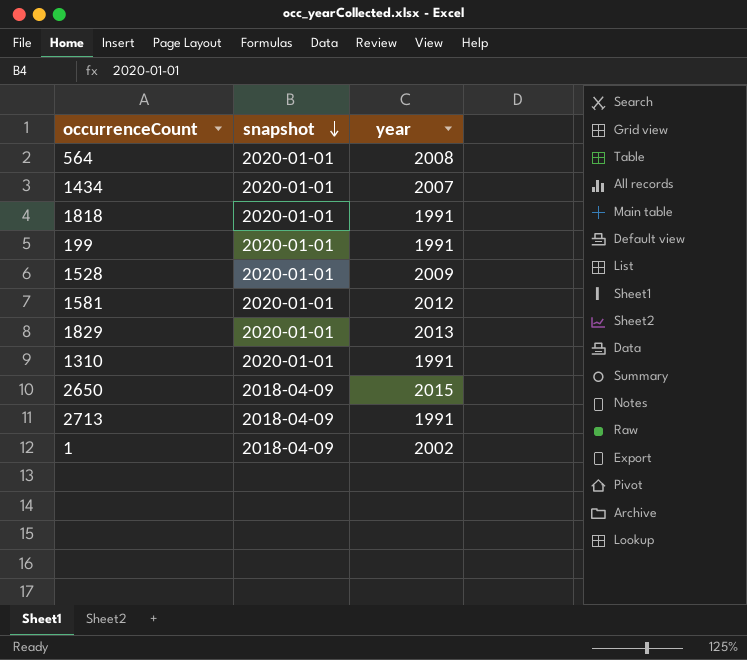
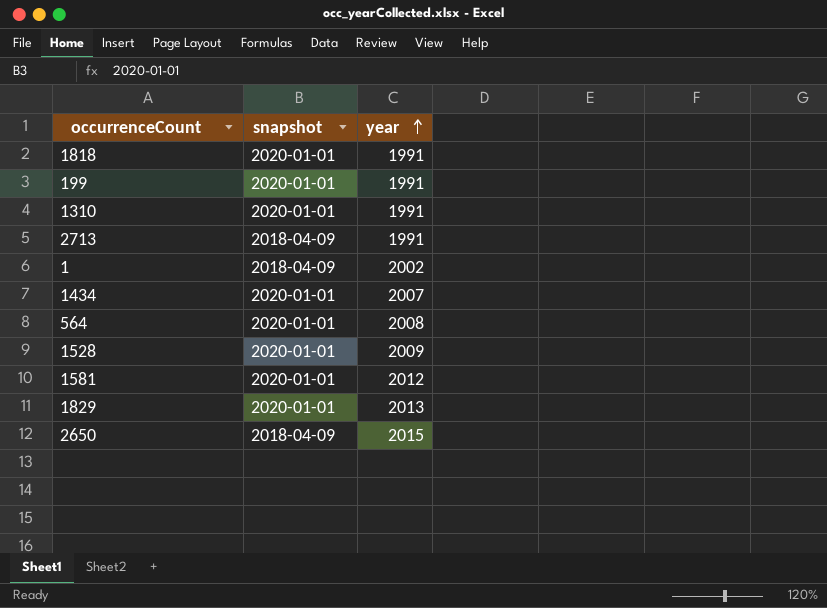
row order: snapshot descending -> year ascending

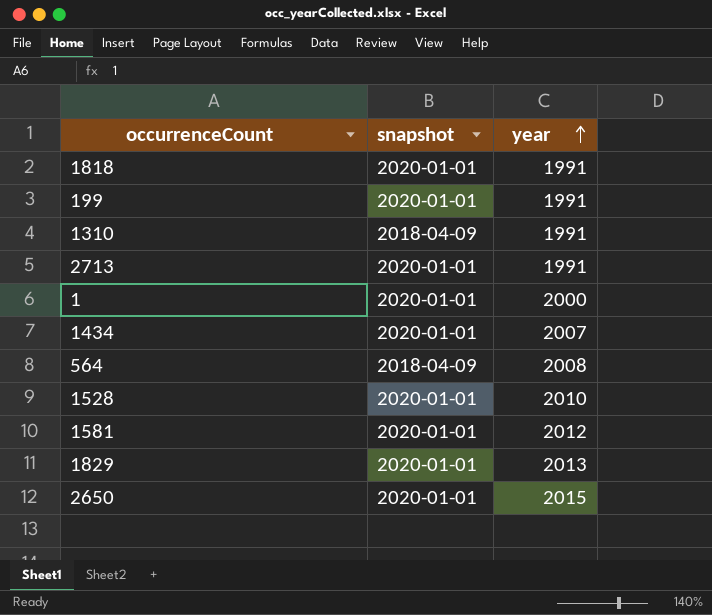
1310 | snapshot: 2020-01-01 -> 2018-04-09
2713 | snapshot: 2018-04-09 -> 2020-01-01
1 | snapshot: 2018-04-09 -> 2020-01-01
1 | year: 2002 -> 2000
564 | snapshot: 2020-01-01 -> 2018-04-09
1528 | year: 2009 -> 2010
2650 | snapshot: 2018-04-09 -> 2020-01-01

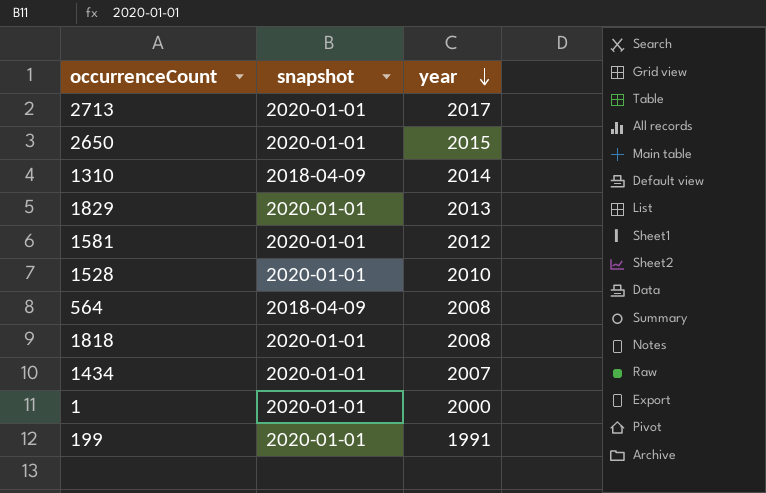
row order: year ascending -> year descending
2713 | year: 1991 -> 2017
1310 | year: 1991 -> 2014
1818 | year: 1991 -> 2008

